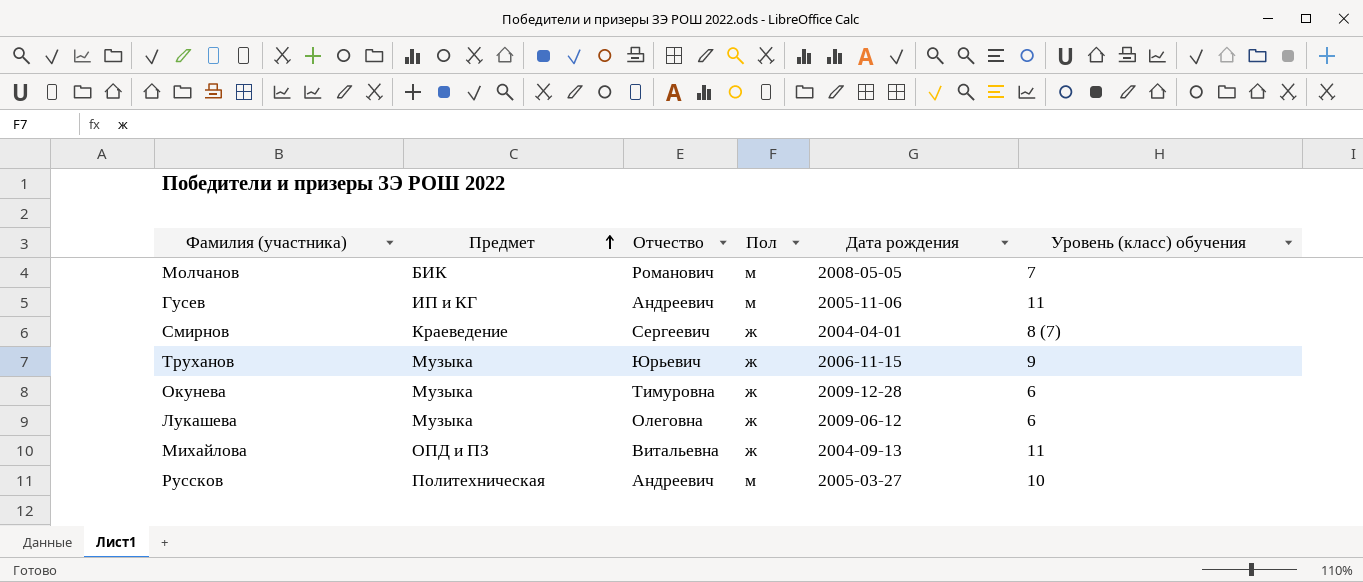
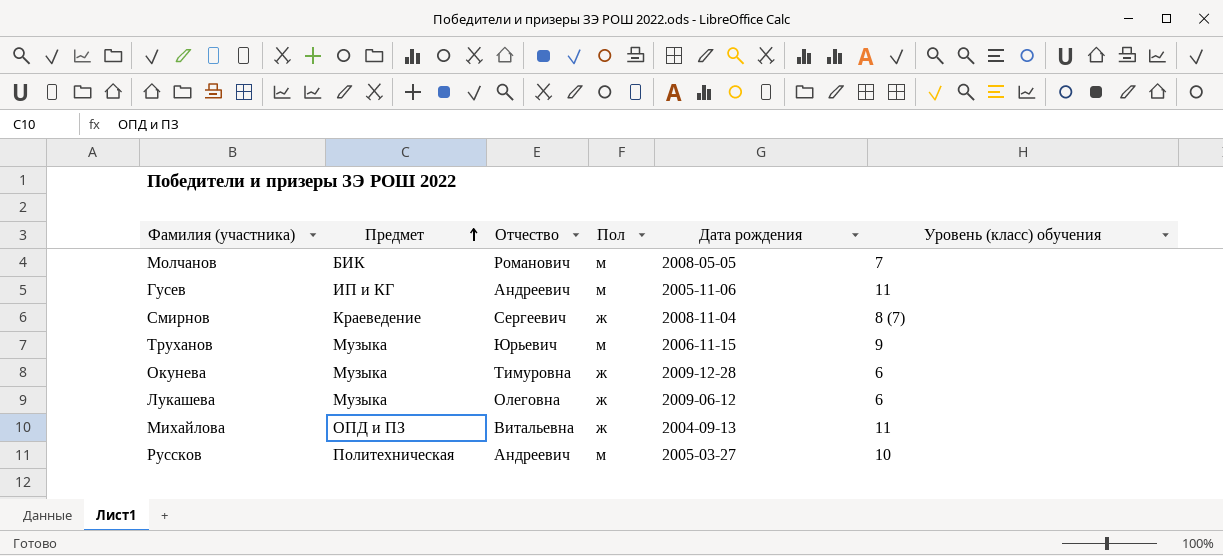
Смирнов | Дата рождения: 2004-04-01 -> 2008-11-04
Труханов | Пол: ж -> м

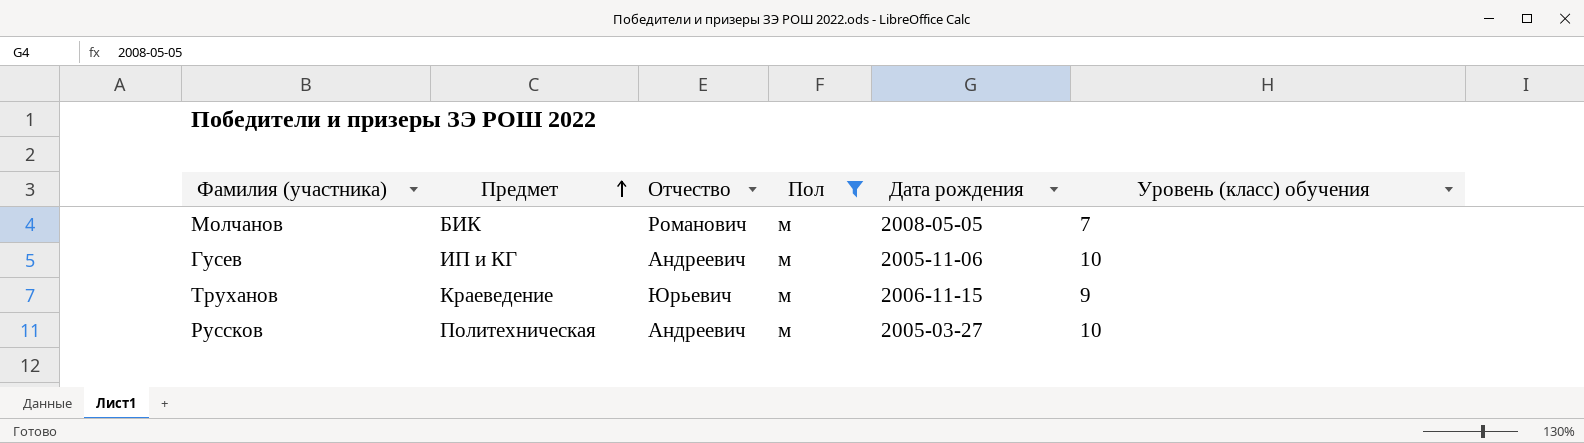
filter: none -> Пол = м
Гусев | Уровень (класс) обучения: 11 -> 10
Труханов | Предмет: Музыка -> Краеведение

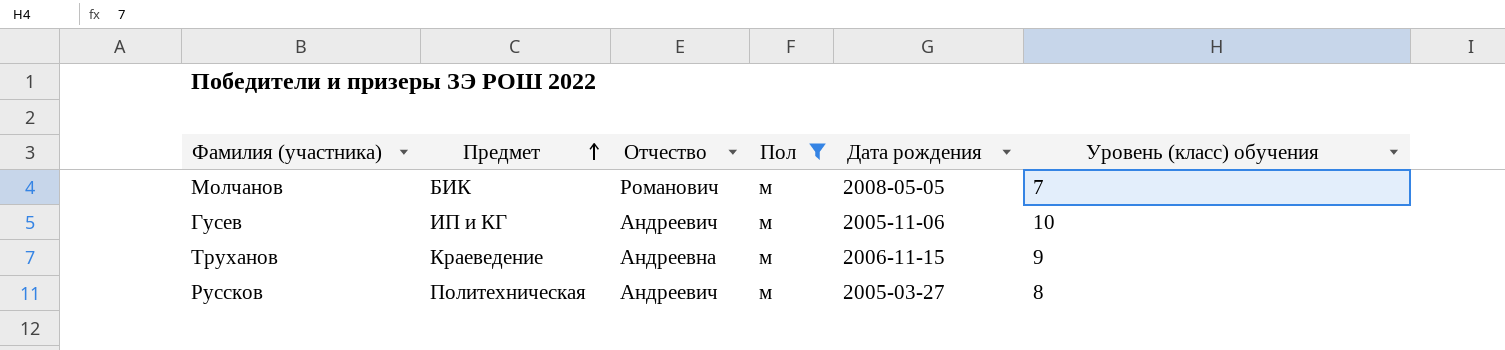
Труханов | Отчество: Юрьевич -> Андреевна
Руссков | Уровень (класс) обучения: 10 -> 8

